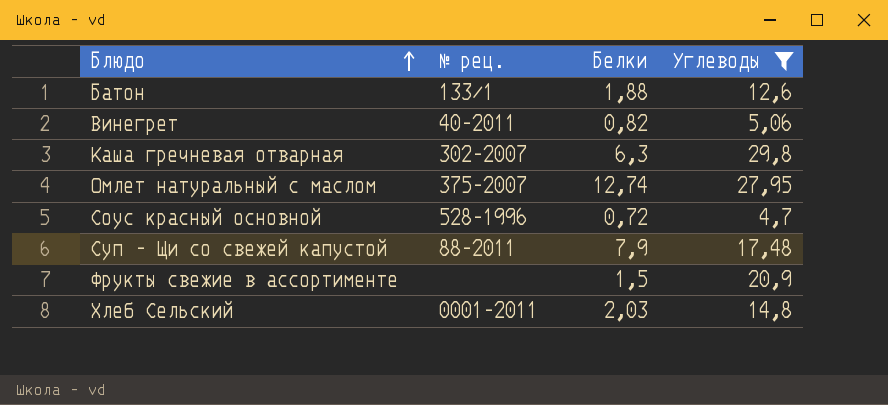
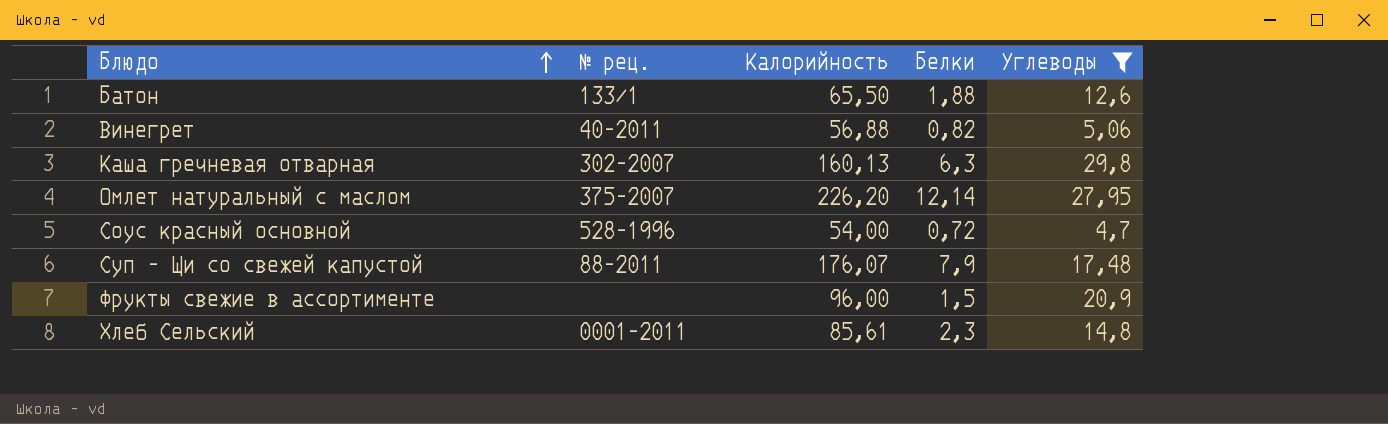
column Калорийность | position: none -> 3
Омлет натуральный с маслом | Белки: 12,74 -> 12,14
Хлеб Сельский | Белки: 2,03 -> 2,3

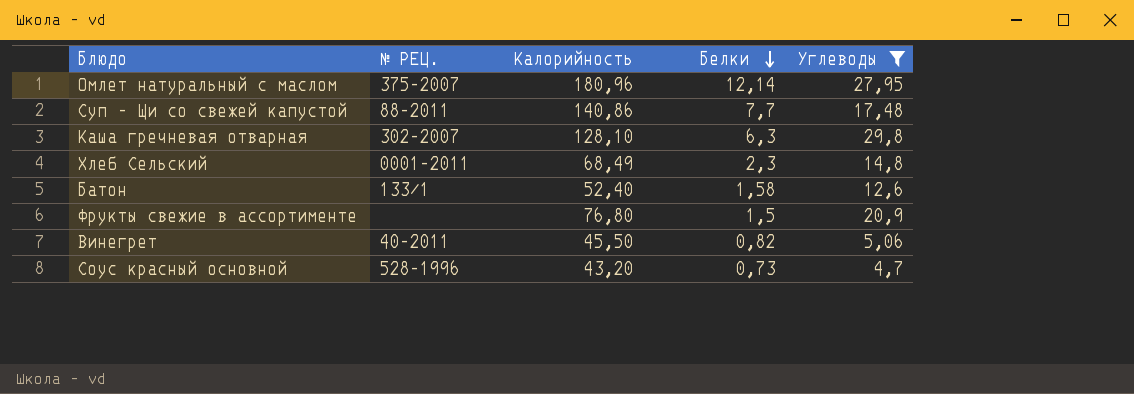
row order: Блюдо ascending -> Белки descending
column name: № рец. -> № РЕЦ.
Омлет натуральный с маслом | Калорийность: 226,20 -> 180,96
Суп - Щи со свежей капустой | Калорийность: 176,07 -> 140,86
Суп - Щи со свежей капустой | Белки: 7,9 -> 7,7
Каша гречневая отварная | Калорийность: 160,13 -> 128,10
Хлеб Сельский | Калорийность: 85,61 -> 68,49
Батон | Калорийность: 65,50 -> 52,40
Батон | Белки: 1,88 -> 1,58
Фрукты свежие в ассортименте | Калорийность: 96,00 -> 76,80
Винегрет | Калорийность: 56,88 -> 45,50
Соус красный основной | Калорийность: 54,00 -> 43,20
Соус красный основной | Белки: 0,72 -> 0,73

